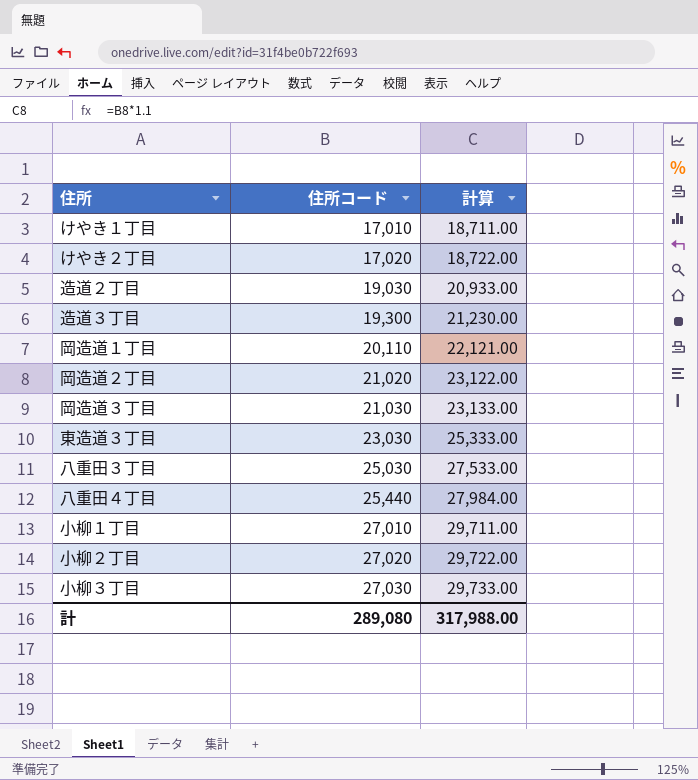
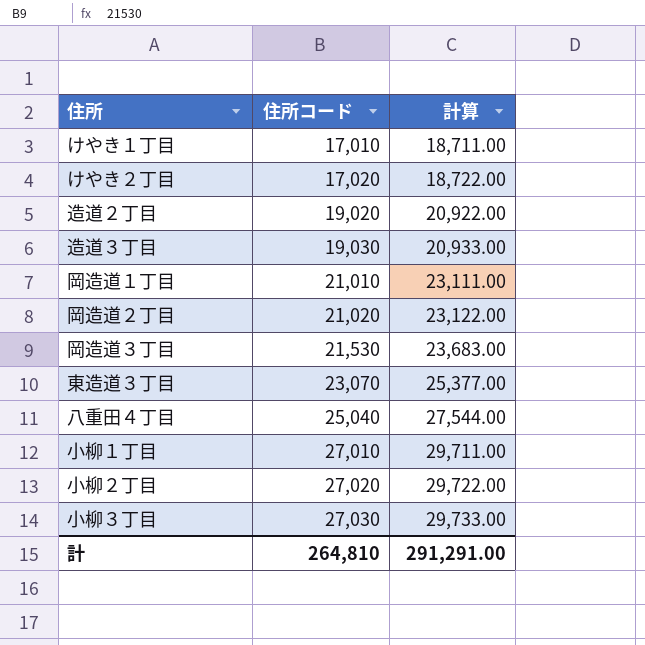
row 八重田３丁目: 25,030 | 27,533.00 -> none
造道２丁目 | 住所コード: 19,030 -> 19,020
造道２丁目 | 計算: 20,933.00 -> 20,922.00
造道３丁目 | 住所コード: 19,300 -> 19,030
造道３丁目 | 計算: 21,230.00 -> 20,933.00
岡造道１丁目 | 住所コード: 20,110 -> 21,010
岡造道１丁目 | 計算: 22,121.00 -> 23,111.00
岡造道３丁目 | 住所コード: 21,030 -> 21,530
岡造道３丁目 | 計算: 23,133.00 -> 23,683.00
東造道３丁目 | 住所コード: 23,030 -> 23,070
東造道３丁目 | 計算: 25,333.00 -> 25,377.00
八重田４丁目 | 住所コード: 25,440 -> 25,040
八重田４丁目 | 計算: 27,984.00 -> 27,544.00
計 | 住所コード: 289,080 -> 264,810
計 | 計算: 317,988.00 -> 291,291.00

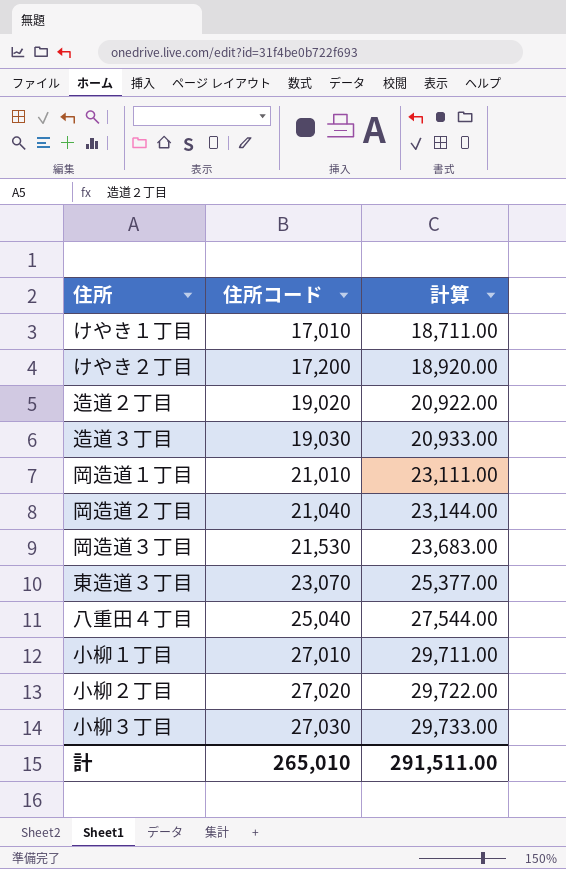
けやき２丁目 | 住所コード: 17,020 -> 17,200
けやき２丁目 | 計算: 18,722.00 -> 18,920.00
岡造道２丁目 | 住所コード: 21,020 -> 21,040
岡造道２丁目 | 計算: 23,122.00 -> 23,144.00
計 | 住所コード: 264,810 -> 265,010
計 | 計算: 291,291.00 -> 291,511.00

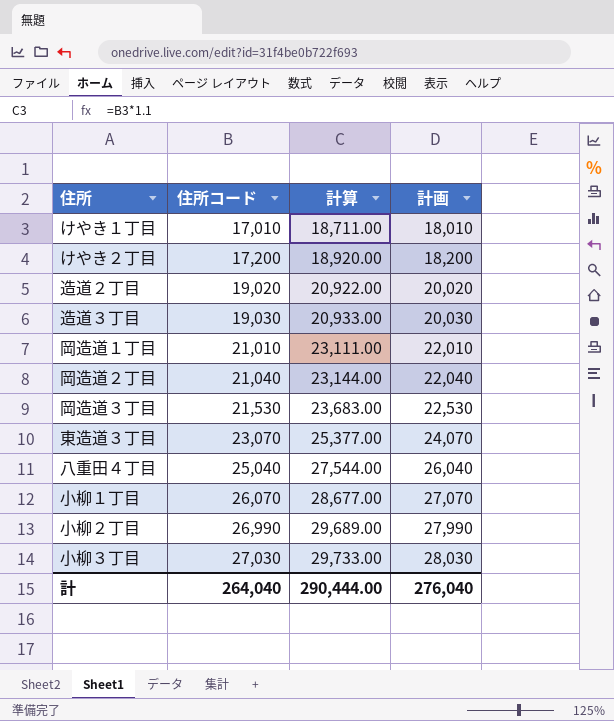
column 計画 | formula: none -> [住所コード] + 1000
小柳１丁目 | 住所コード: 27,010 -> 26,070
小柳１丁目 | 計算: 29,711.00 -> 28,677.00
小柳２丁目 | 住所コード: 27,020 -> 26,990
小柳２丁目 | 計算: 29,722.00 -> 29,689.00
計 | 住所コード: 265,010 -> 264,040
計 | 計算: 291,511.00 -> 290,444.00

